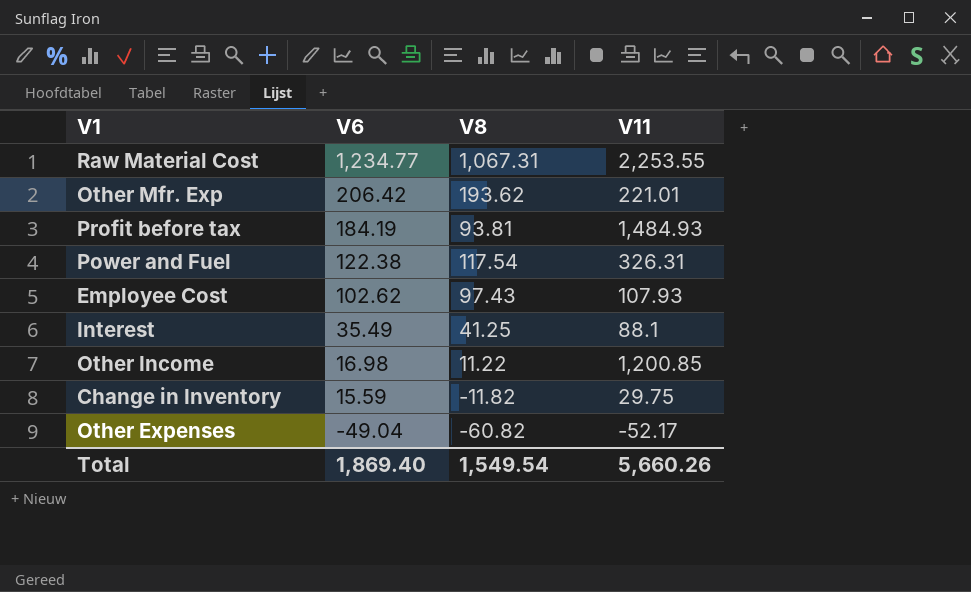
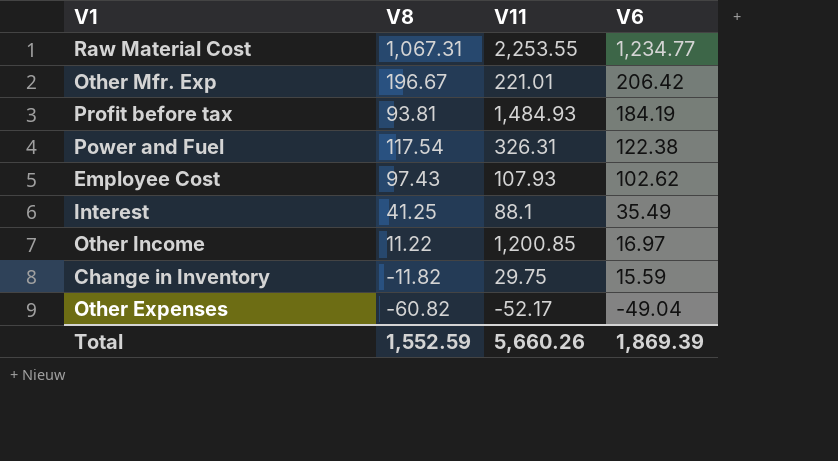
column V6 | position: 2 -> 4
Other Mfr. Exp | V8: 193.62 -> 196.67
Other Income | V6: 16.98 -> 16.97
Total | V8: 1,549.54 -> 1,552.59
Total | V6: 1,869.40 -> 1,869.39

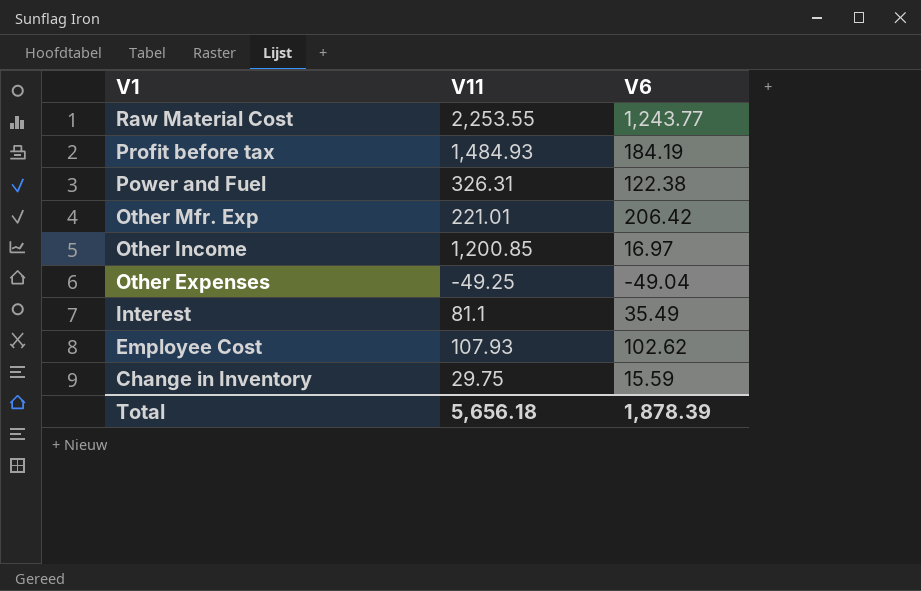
row order: V6 descending -> V1 descending
column V8 | position: 2 -> none
Raw Material Cost | V6: 1,234.77 -> 1,243.77
Other Expenses | V11: -52.17 -> -49.25
Interest | V11: 88.1 -> 81.1
Total | V11: 5,660.26 -> 5,656.18
Total | V6: 1,869.39 -> 1,878.39

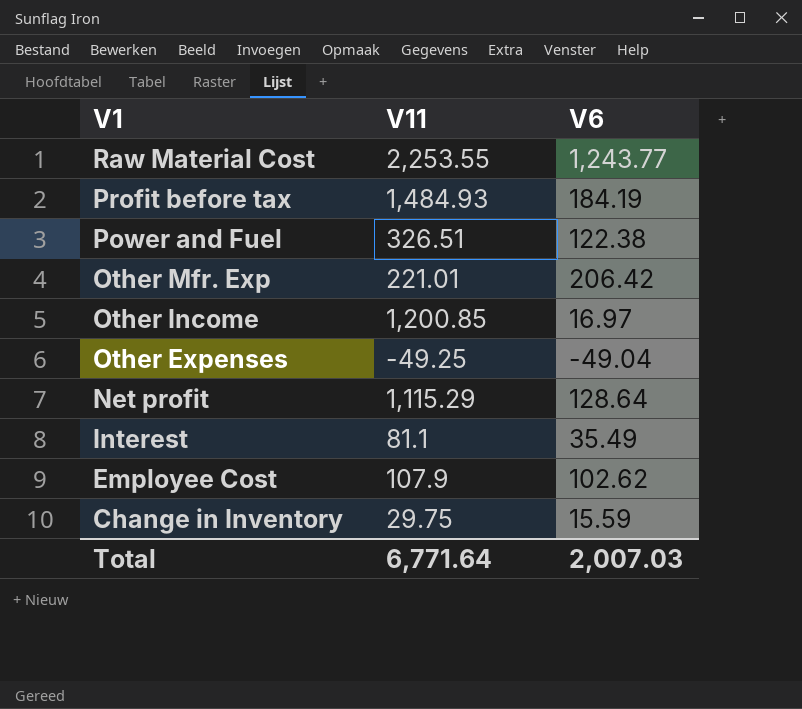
Power and Fuel | V11: 326.31 -> 326.51
row Net profit: none -> 1,115.29 | 128.64
Employee Cost | V11: 107.93 -> 107.9
Total | V11: 5,656.18 -> 6,771.64
Total | V6: 1,878.39 -> 2,007.03

